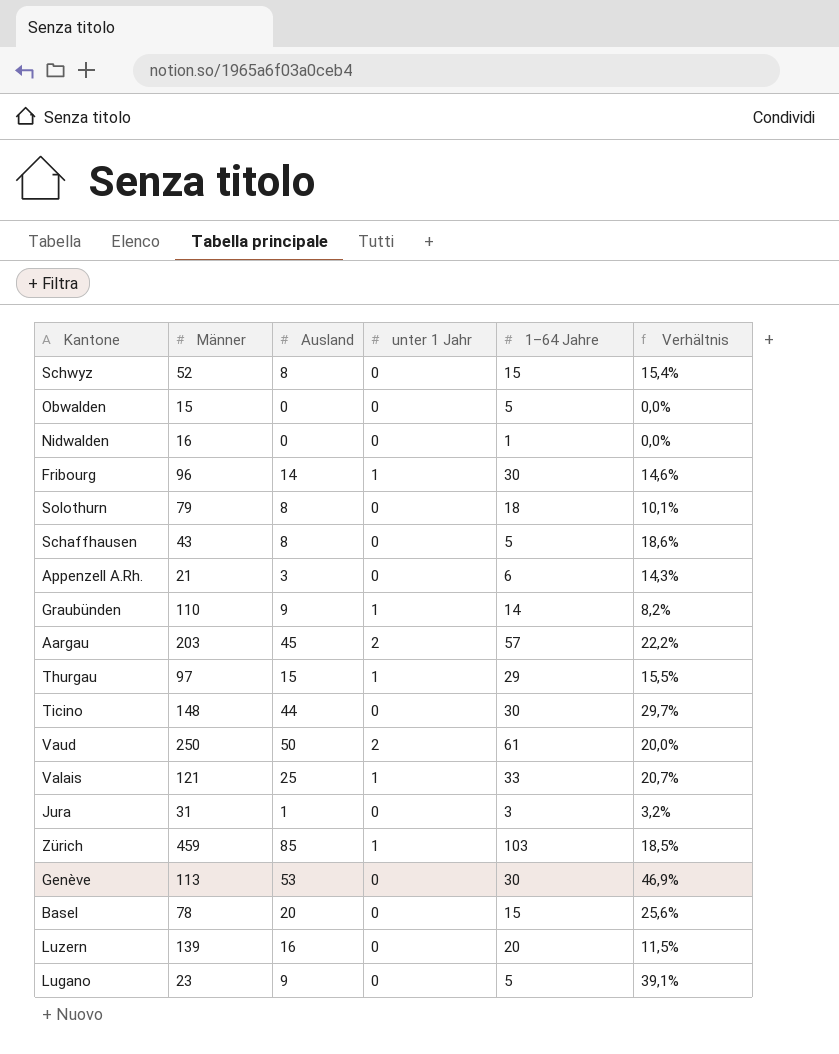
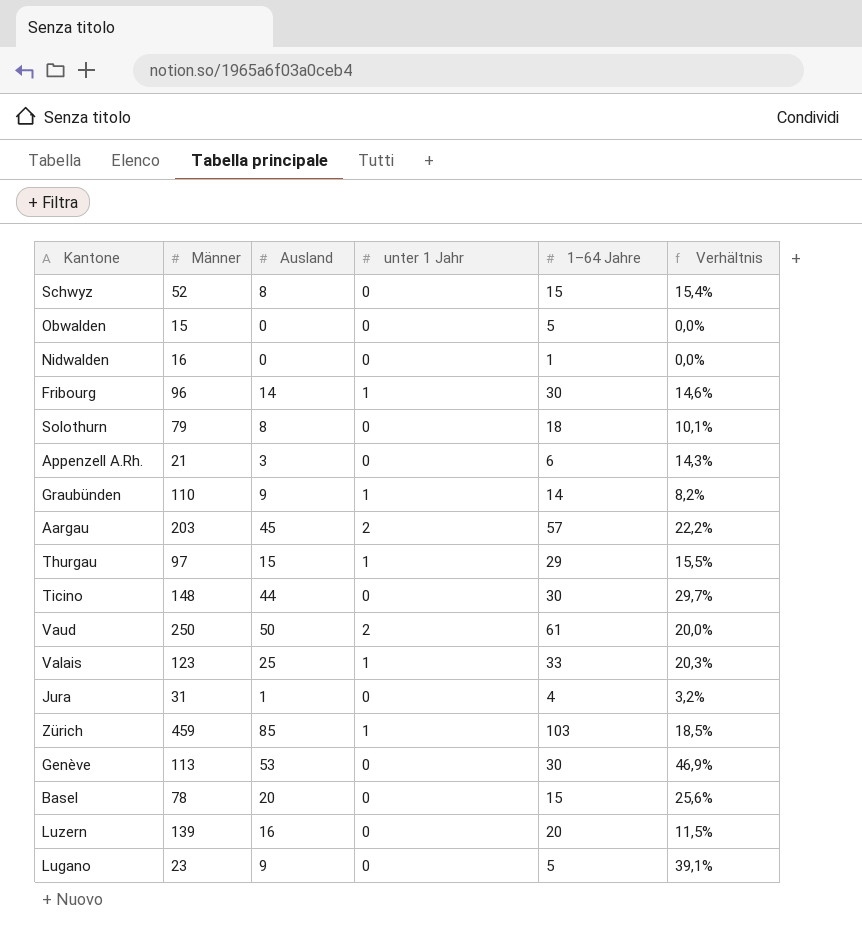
row Schaffhausen: 43 | 8 | 0 | 5 | 18,6% -> none
Valais | Männer: 121 -> 123
Valais | Verhältnis: 20,7% -> 20,3%
Jura | 1–64 Jahre: 3 -> 4

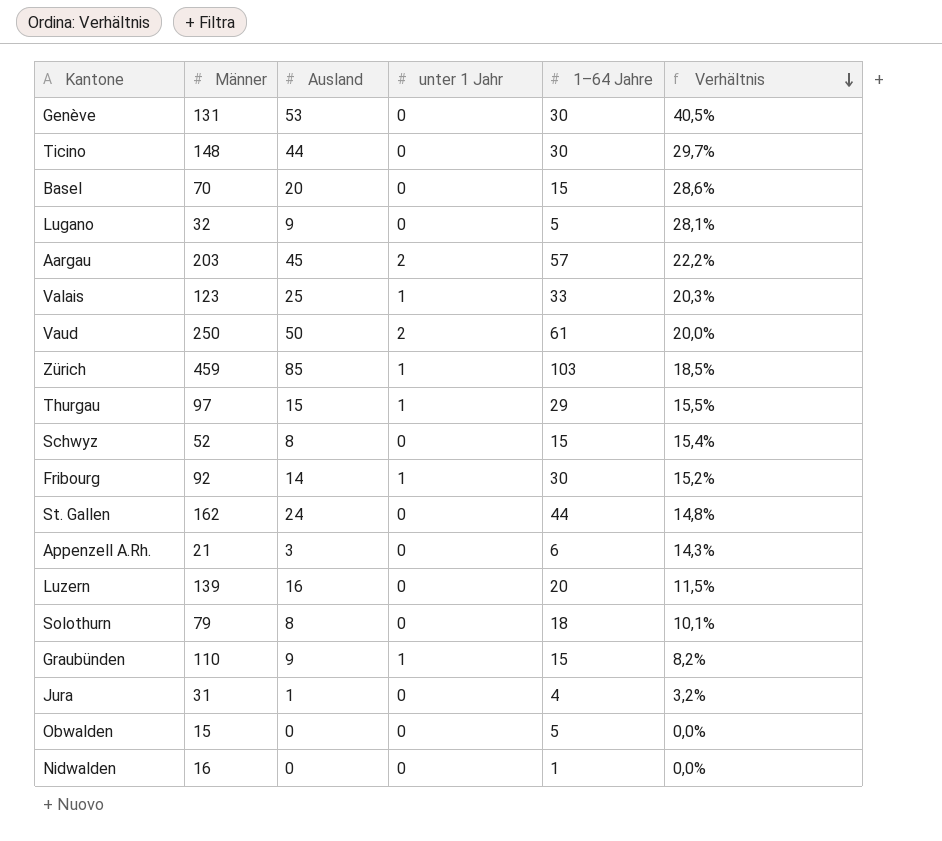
row order: none -> Verhältnis descending
Genève | Männer: 113 -> 131
Genève | Verhältnis: 46,9% -> 40,5%
Basel | Männer: 78 -> 70
Basel | Verhältnis: 25,6% -> 28,6%
Lugano | Männer: 23 -> 32
Lugano | Verhältnis: 39,1% -> 28,1%
Fribourg | Männer: 96 -> 92
Fribourg | Verhältnis: 14,6% -> 15,2%
row St. Gallen: none -> 162 | 24 | 0 | 44 | 14,8%
Graubünden | 1–64 Jahre: 14 -> 15

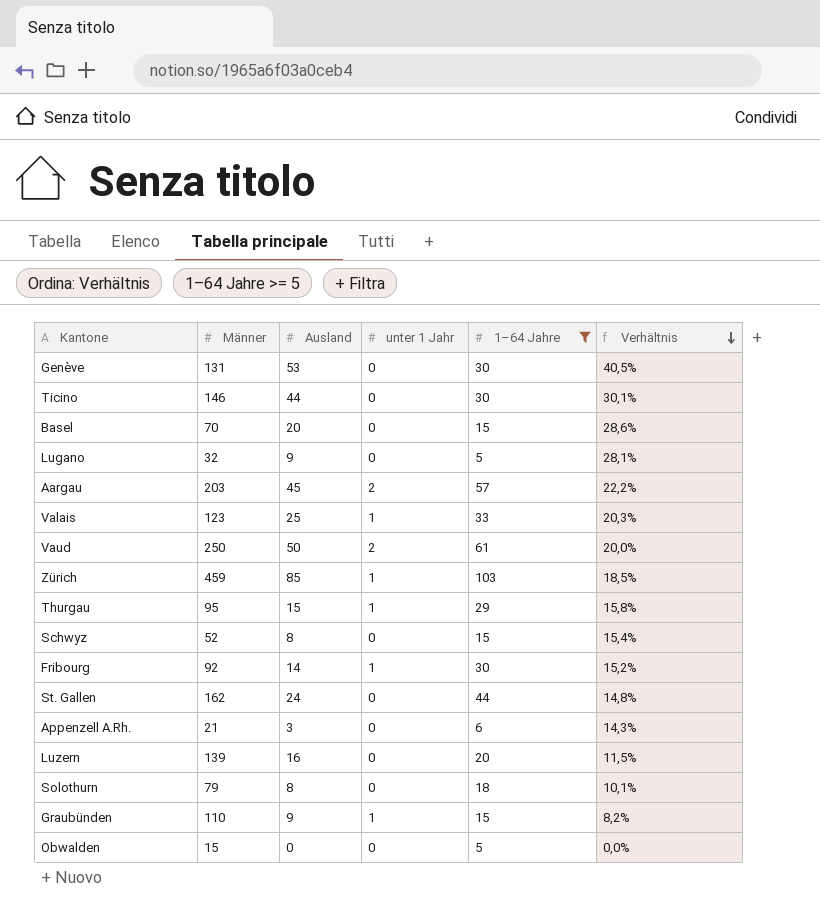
filter: none -> 1–64 Jahre >= 5
Ticino | Männer: 148 -> 146
Ticino | Verhältnis: 29,7% -> 30,1%
Thurgau | Männer: 97 -> 95
Thurgau | Verhältnis: 15,5% -> 15,8%

